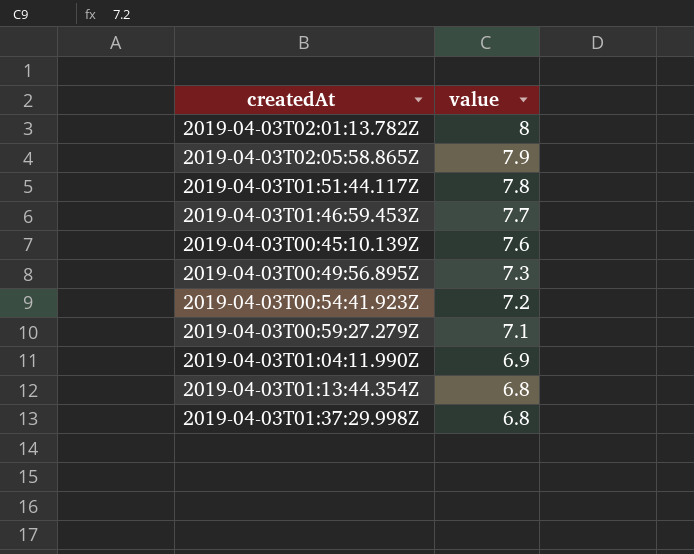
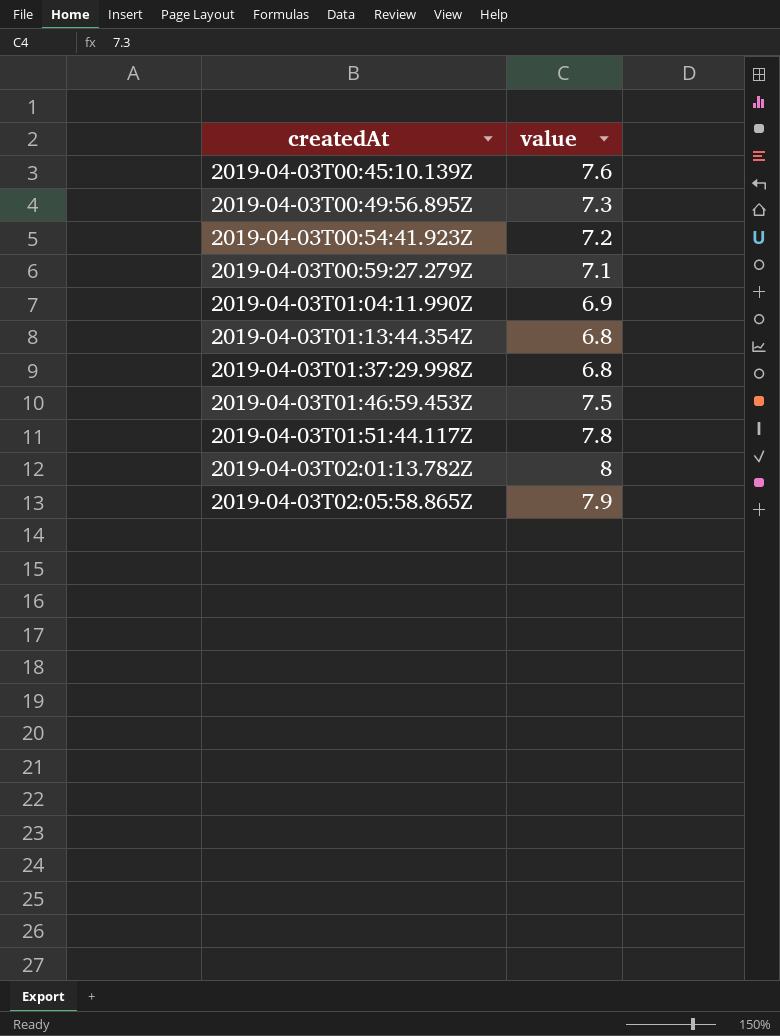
row order: value descending -> createdAt ascending
2019-04-03T01:46:59.453Z | value: 7.7 -> 7.5

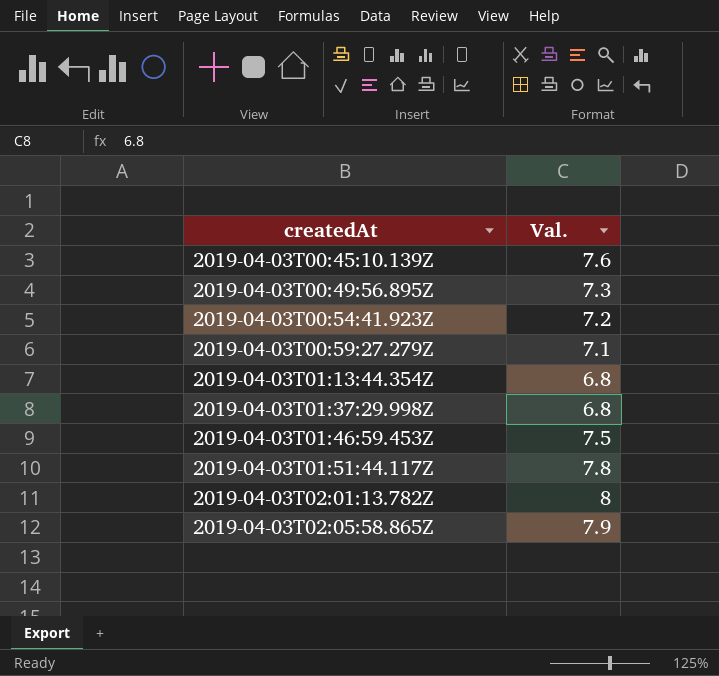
column name: value -> Val.
row 2019-04-03T01:04:11.990Z: 6.9 -> none

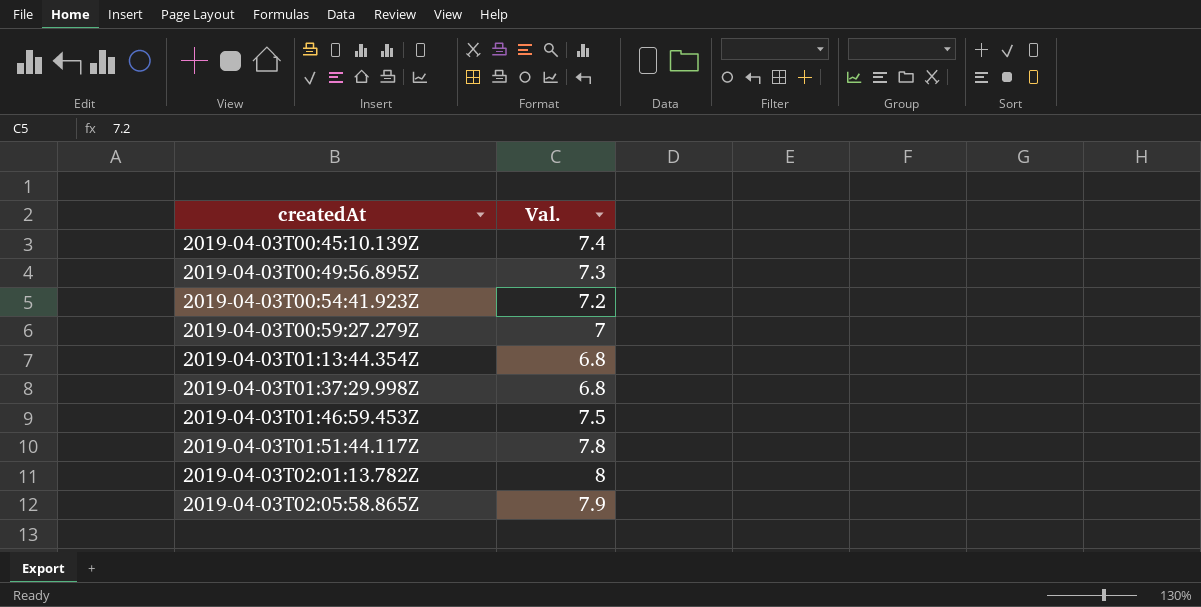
2019-04-03T00:45:10.139Z | Val.: 7.6 -> 7.4
2019-04-03T00:59:27.279Z | Val.: 7.1 -> 7

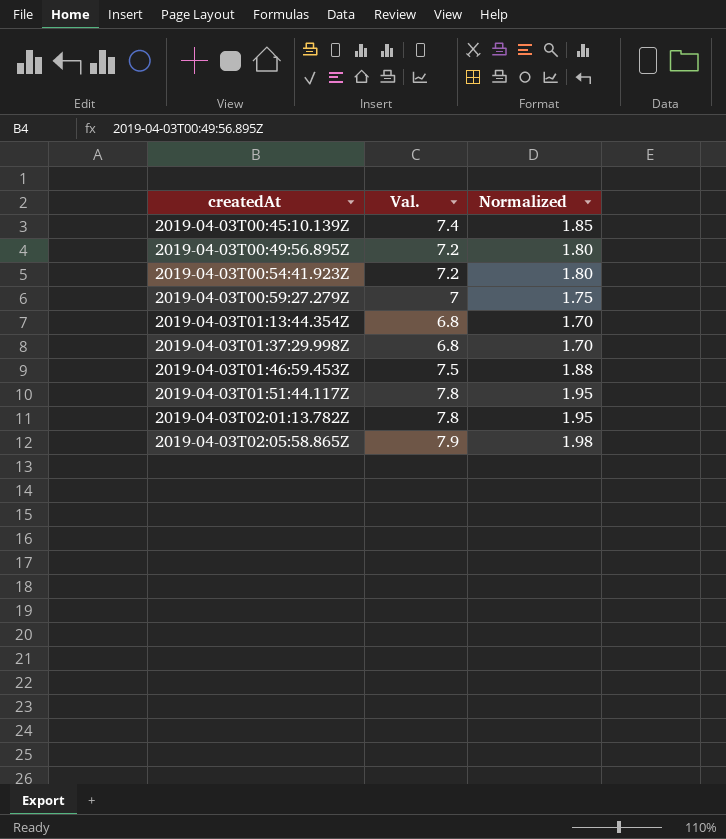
column Normalized | formula: none -> [Val.] * 0.25
2019-04-03T00:49:56.895Z | Val.: 7.3 -> 7.2
2019-04-03T02:01:13.782Z | Val.: 8 -> 7.8

